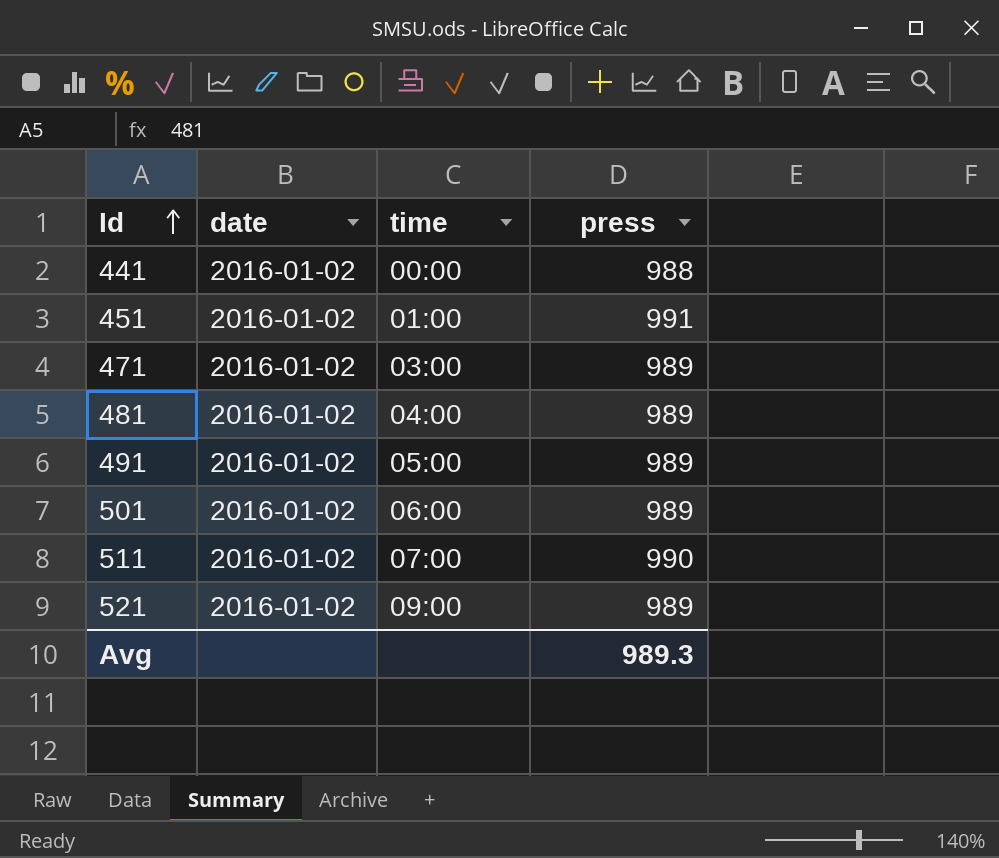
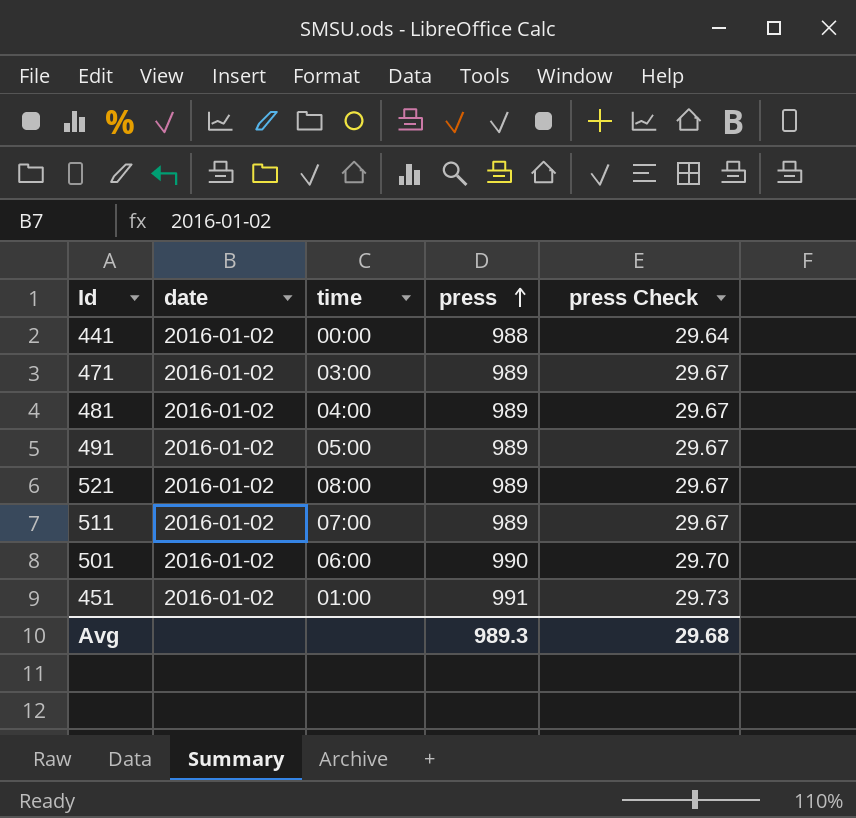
row order: Id ascending -> press ascending
column press Check | formula: none -> [press] * 0.03
521 | time: 09:00 -> 08:00
511 | press: 990 -> 989
501 | press: 989 -> 990

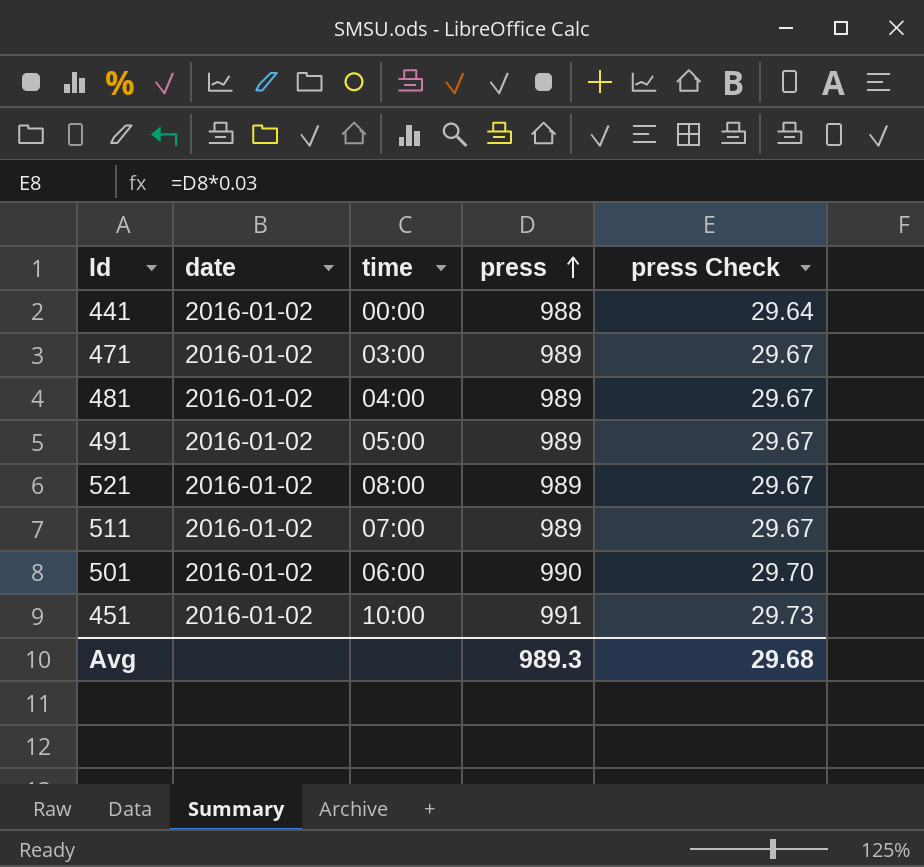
451 | time: 01:00 -> 10:00

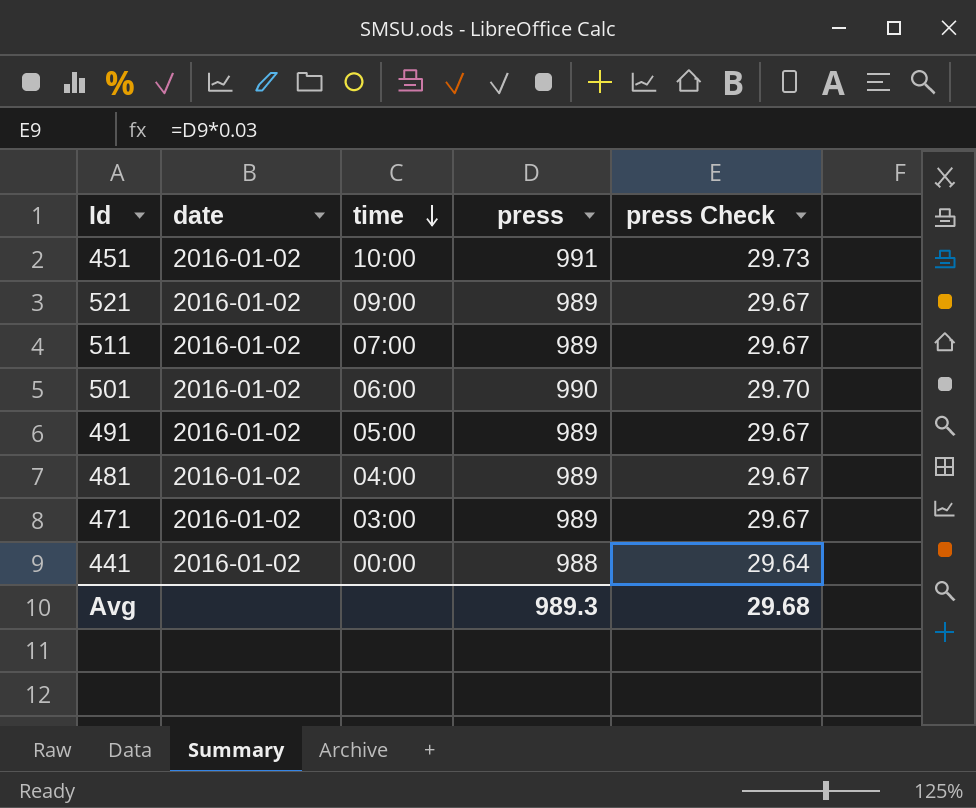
row order: press ascending -> time descending
521 | time: 08:00 -> 09:00

